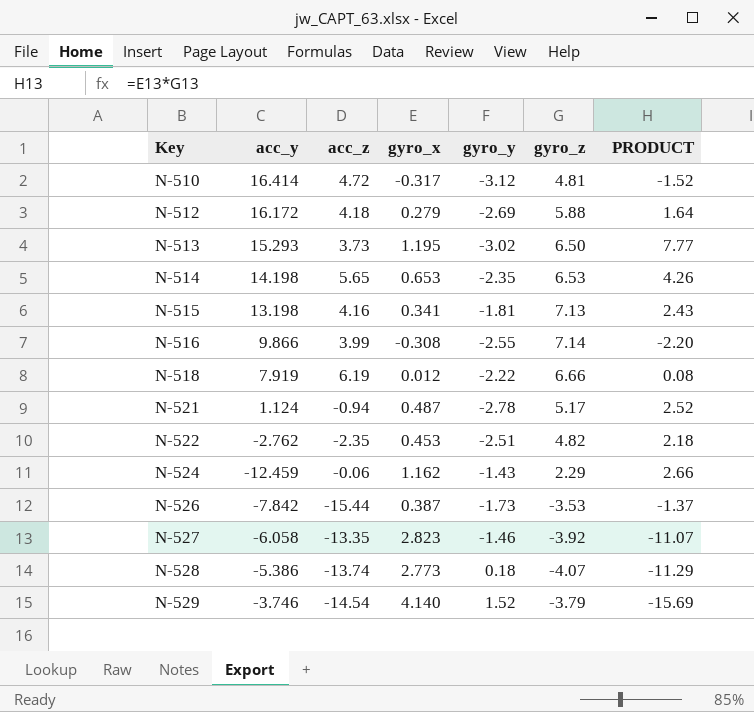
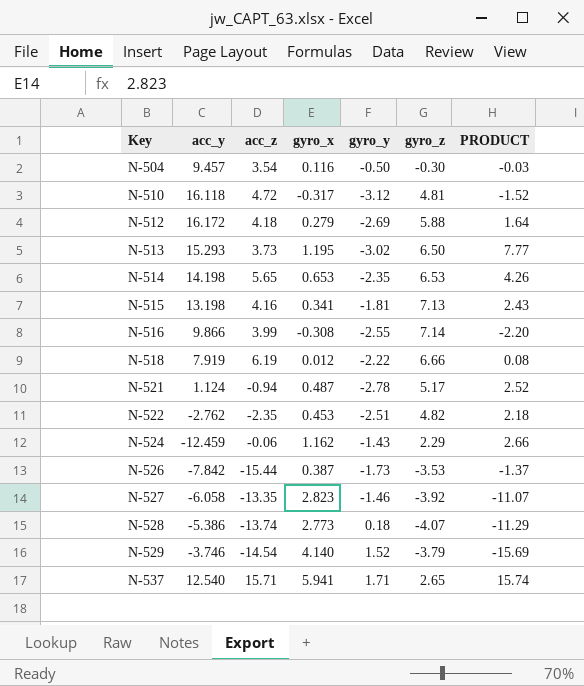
row N-504: none -> 9.457 | 3.54 | 0.116 | -0.50 | -0.30 | -0.03
N-510 | acc_y: 16.414 -> 16.118
row N-537: none -> 12.540 | 15.71 | 5.941 | 1.71 | 2.65 | 15.74

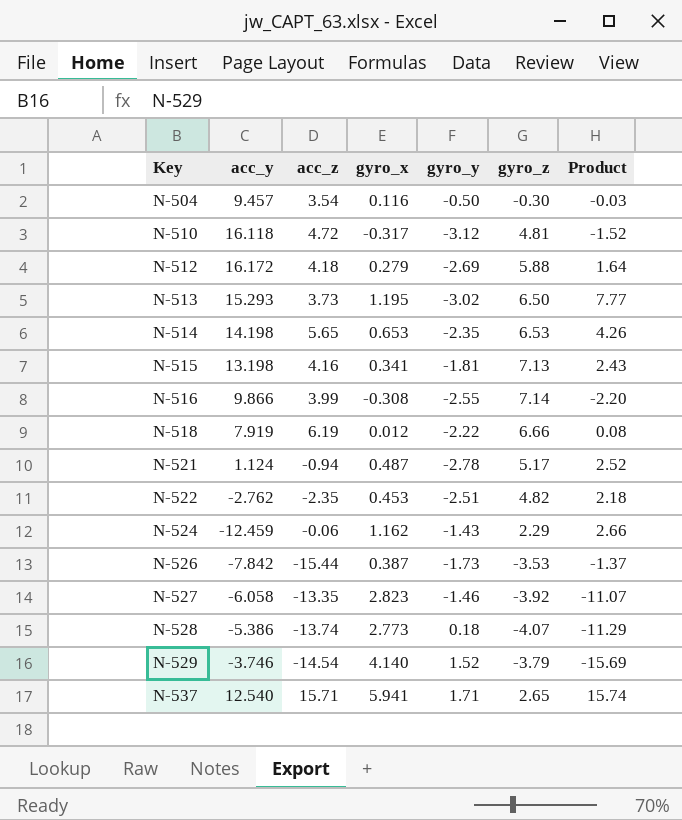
column name: PRODUCT -> Product

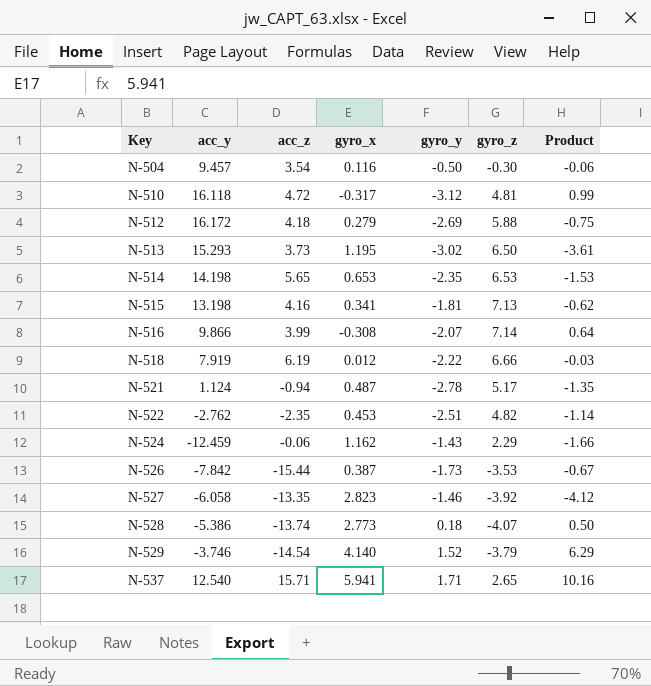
column Product | formula: [gyro_x] * [gyro_z] -> [gyro_x] * [gyro_y]
N-516 | gyro_y: -2.55 -> -2.07

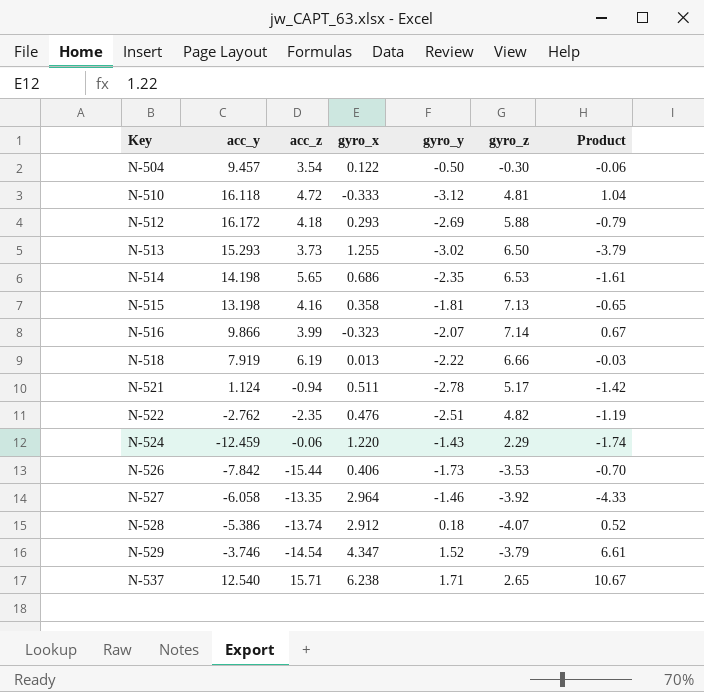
N-504 | gyro_x: 0.116 -> 0.122
N-510 | gyro_x: -0.317 -> -0.333
N-510 | Product: 0.99 -> 1.04
N-512 | gyro_x: 0.279 -> 0.293
N-512 | Product: -0.75 -> -0.79
N-513 | gyro_x: 1.195 -> 1.255
N-513 | Product: -3.61 -> -3.79
N-514 | gyro_x: 0.653 -> 0.686
N-514 | Product: -1.53 -> -1.61
N-515 | gyro_x: 0.341 -> 0.358
N-515 | Product: -0.62 -> -0.65
N-516 | gyro_x: -0.308 -> -0.323
N-516 | Product: 0.64 -> 0.67
N-518 | gyro_x: 0.012 -> 0.013
N-521 | gyro_x: 0.487 -> 0.511
N-521 | Product: -1.35 -> -1.42
N-522 | gyro_x: 0.453 -> 0.476
N-522 | Product: -1.14 -> -1.19
N-524 | gyro_x: 1.162 -> 1.220
N-524 | Product: -1.66 -> -1.74
N-526 | gyro_x: 0.387 -> 0.406
N-526 | Product: -0.67 -> -0.70
N-527 | gyro_x: 2.823 -> 2.964
N-527 | Product: -4.12 -> -4.33
N-528 | gyro_x: 2.773 -> 2.912
N-528 | Product: 0.50 -> 0.52
N-529 | gyro_x: 4.140 -> 4.347
N-529 | Product: 6.29 -> 6.61
N-537 | gyro_x: 5.941 -> 6.238
N-537 | Product: 10.16 -> 10.67

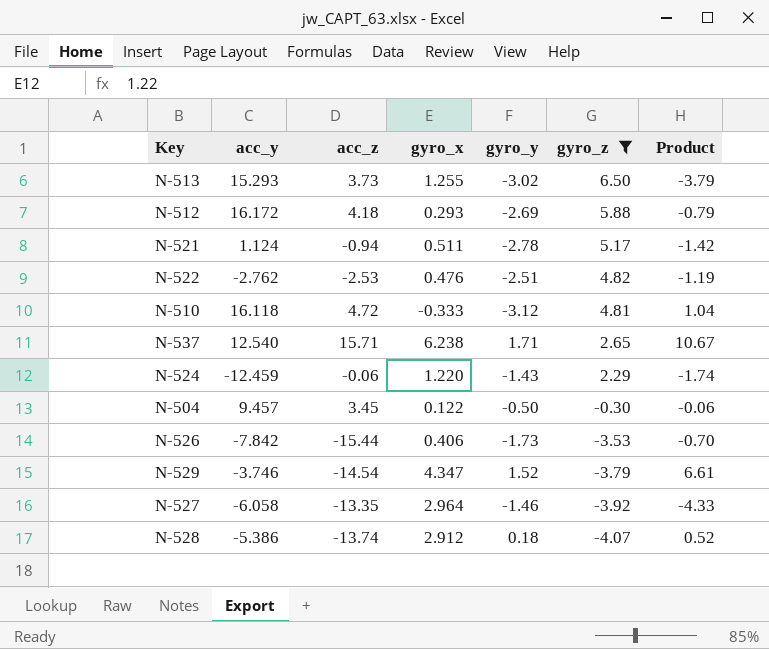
filter: none -> gyro_z <= 6.50
row order: Key ascending -> gyro_z descending
N-522 | acc_z: -2.35 -> -2.53
N-504 | acc_z: 3.54 -> 3.45

